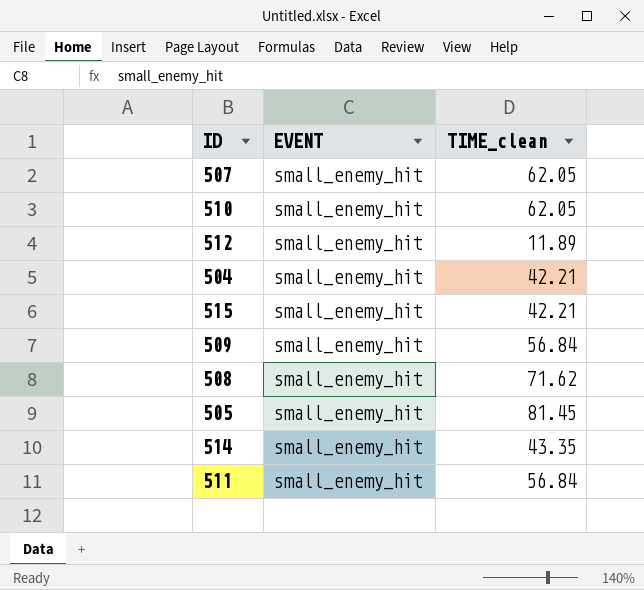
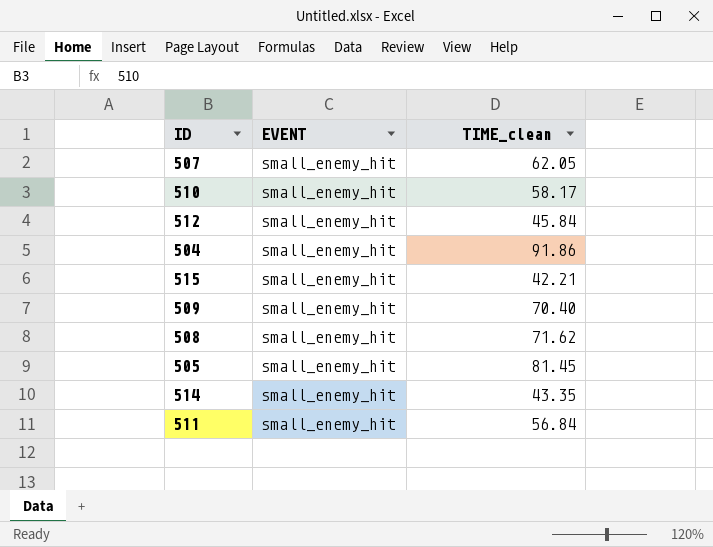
510 | TIME_clean: 62.05 -> 58.17
512 | TIME_clean: 11.89 -> 45.84
504 | TIME_clean: 42.21 -> 91.86
509 | TIME_clean: 56.84 -> 70.40

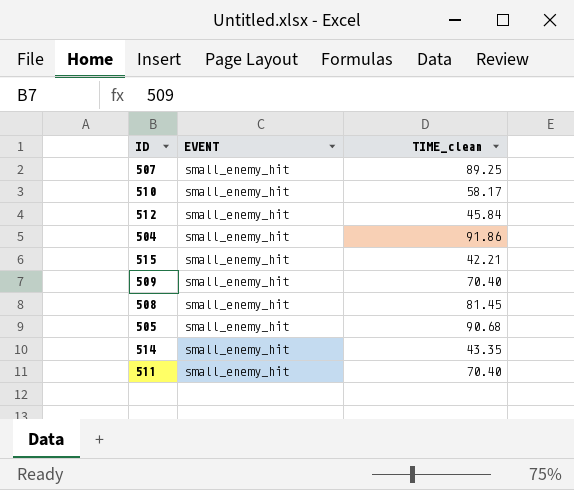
507 | TIME_clean: 62.05 -> 89.25
508 | TIME_clean: 71.62 -> 81.45
505 | TIME_clean: 81.45 -> 90.68
511 | TIME_clean: 56.84 -> 70.40

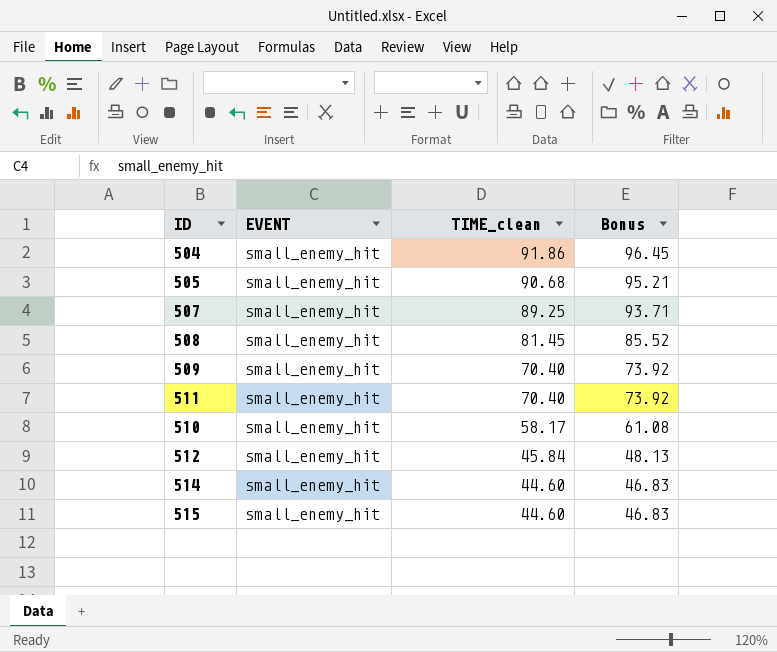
row order: none -> TIME_clean descending
column Bonus | formula: none -> [TIME_clean] * 1.05
514 | TIME_clean: 43.35 -> 44.60
515 | TIME_clean: 42.21 -> 44.60

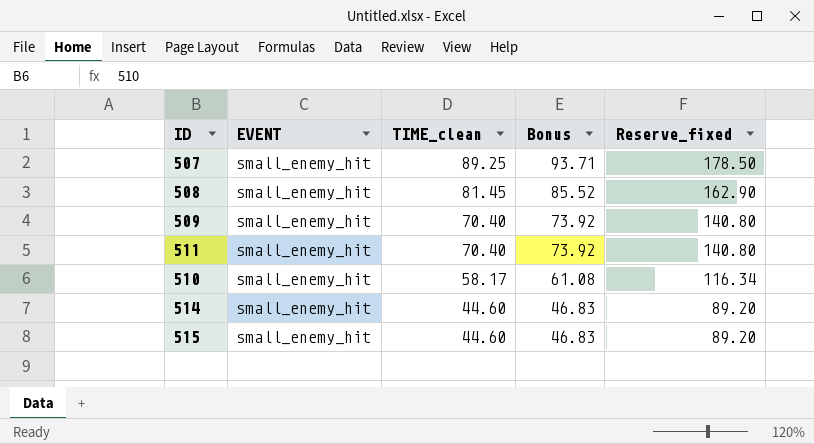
column Reserve_fixed | formula: none -> [TIME_clean] * 2
row 504: small_enemy_hit | 91.86 | 96.45 -> none
row 505: small_enemy_hit | 90.68 | 95.21 -> none
row 512: small_enemy_hit | 45.84 | 48.13 -> none

